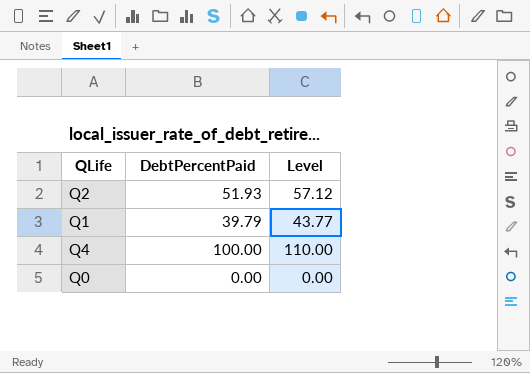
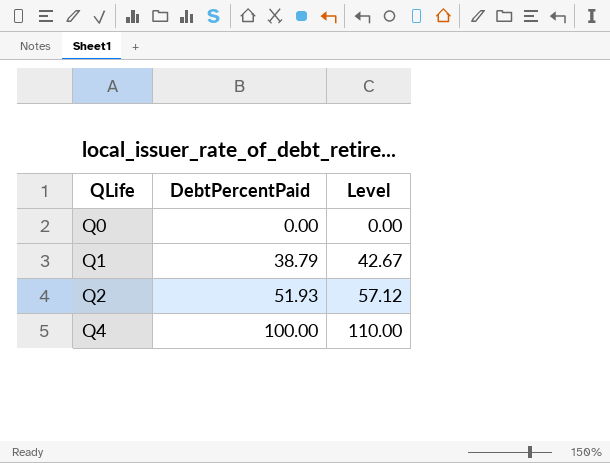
row order: none -> QLife ascending
Q1 | DebtPercentPaid: 39.79 -> 38.79
Q1 | Level: 43.77 -> 42.67

